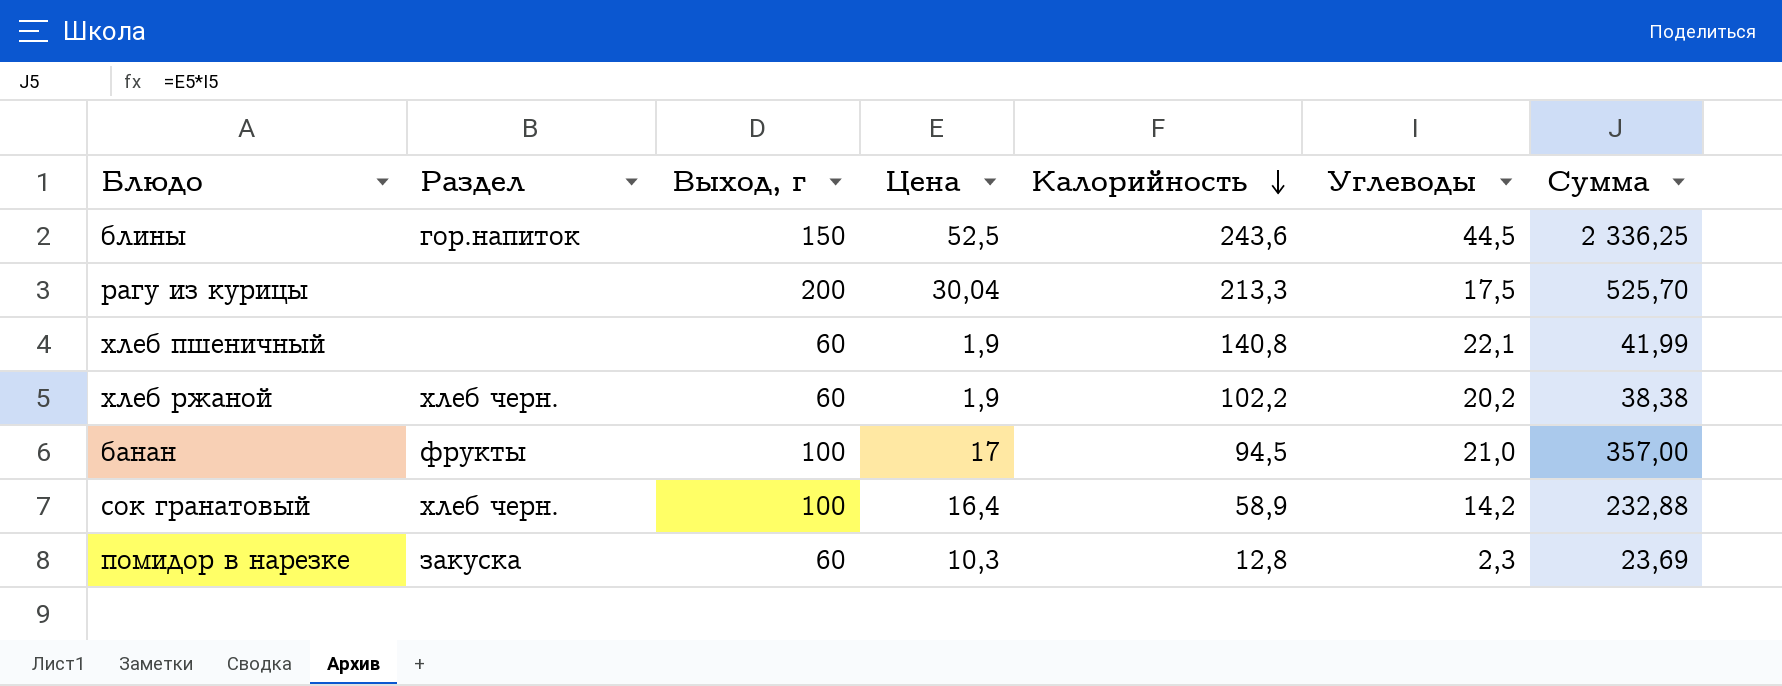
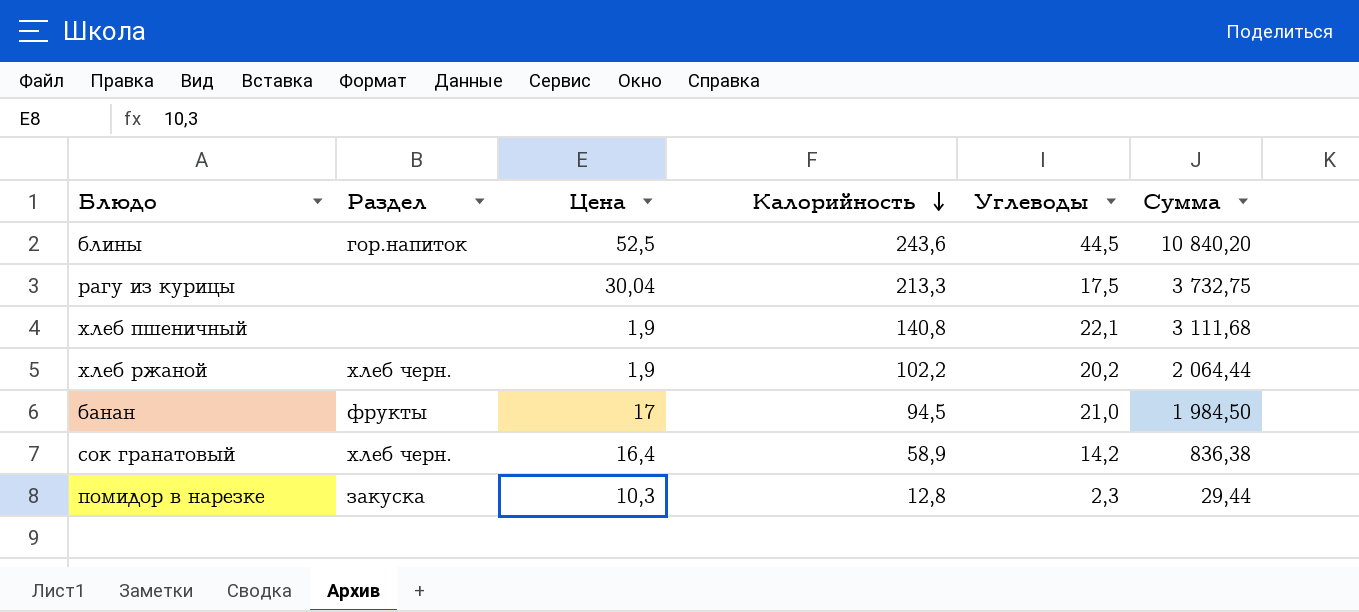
column Выход, г | position: 3 -> none
column Сумма | formula: [Цена] * [Углеводы] -> [Калорийность] * [Углеводы]

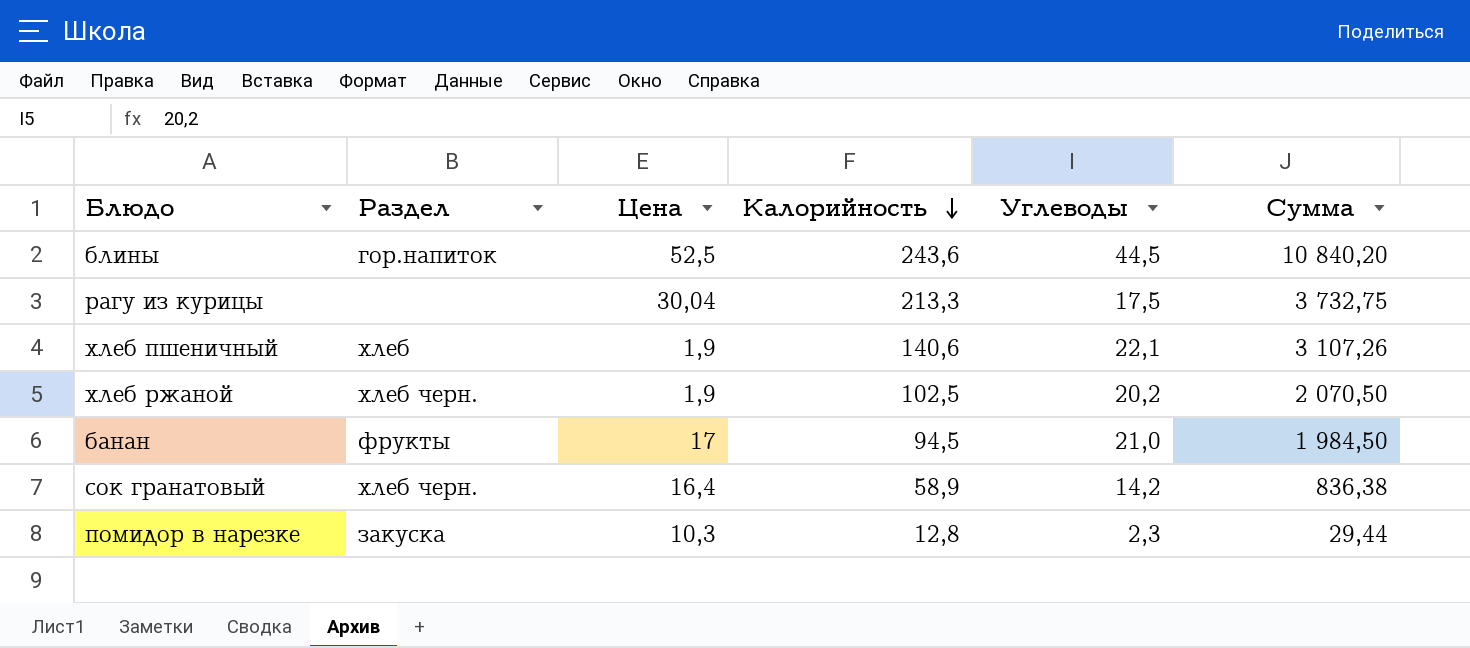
хлеб пшеничный | Раздел: none -> хлеб
хлеб пшеничный | Калорийность: 140,8 -> 140,6
хлеб пшеничный | Сумма: 3 111,68 -> 3 107,26
хлеб ржаной | Калорийность: 102,2 -> 102,5
хлеб ржаной | Сумма: 2 064,44 -> 2 070,50

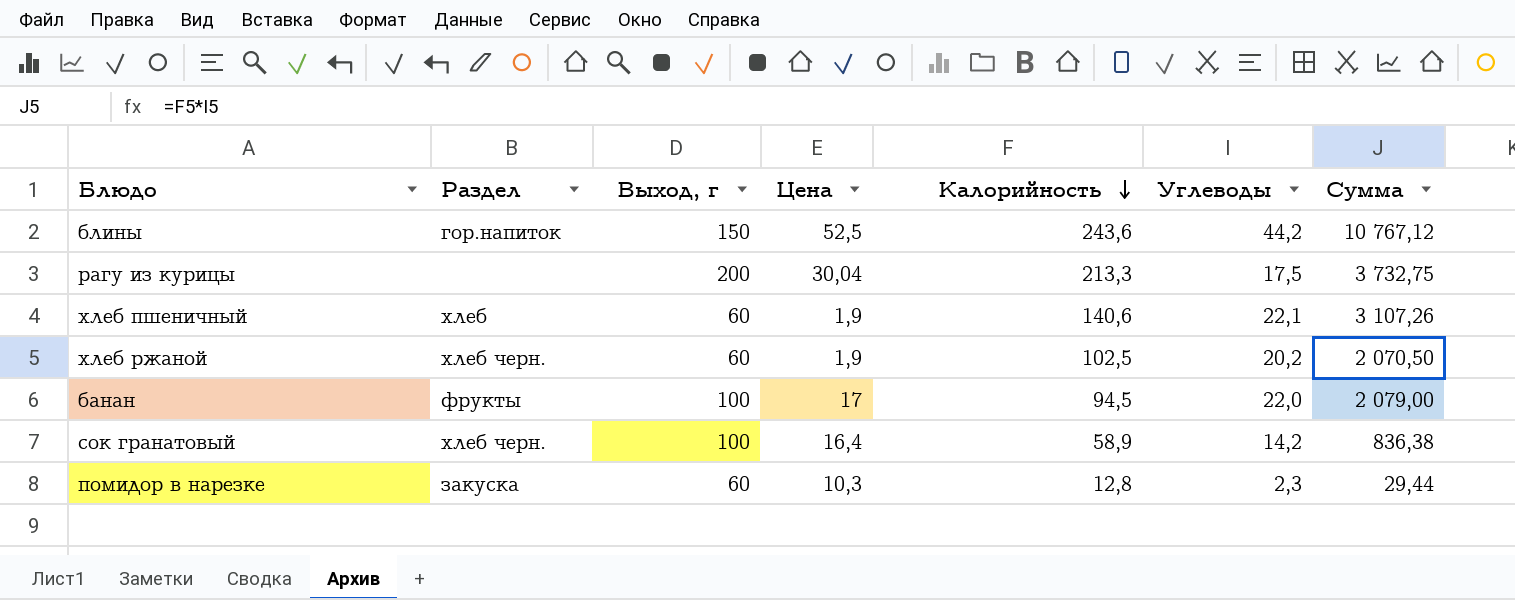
column Выход, г | position: none -> 3
блины | Углеводы: 44,5 -> 44,2
блины | Сумма: 10 840,20 -> 10 767,12
банан | Углеводы: 21,0 -> 22,0
банан | Сумма: 1 984,50 -> 2 079,00

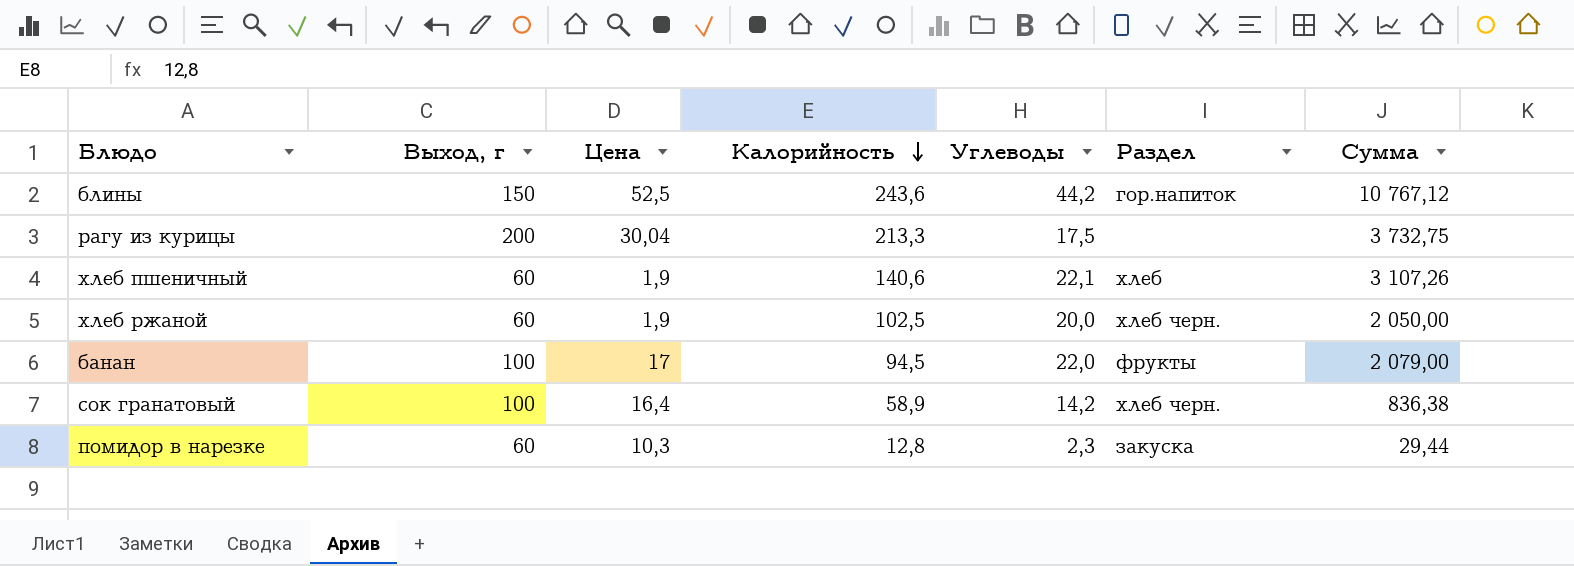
column Раздел | position: 2 -> 6
хлеб ржаной | Углеводы: 20,2 -> 20,0
хлеб ржаной | Сумма: 2 070,50 -> 2 050,00

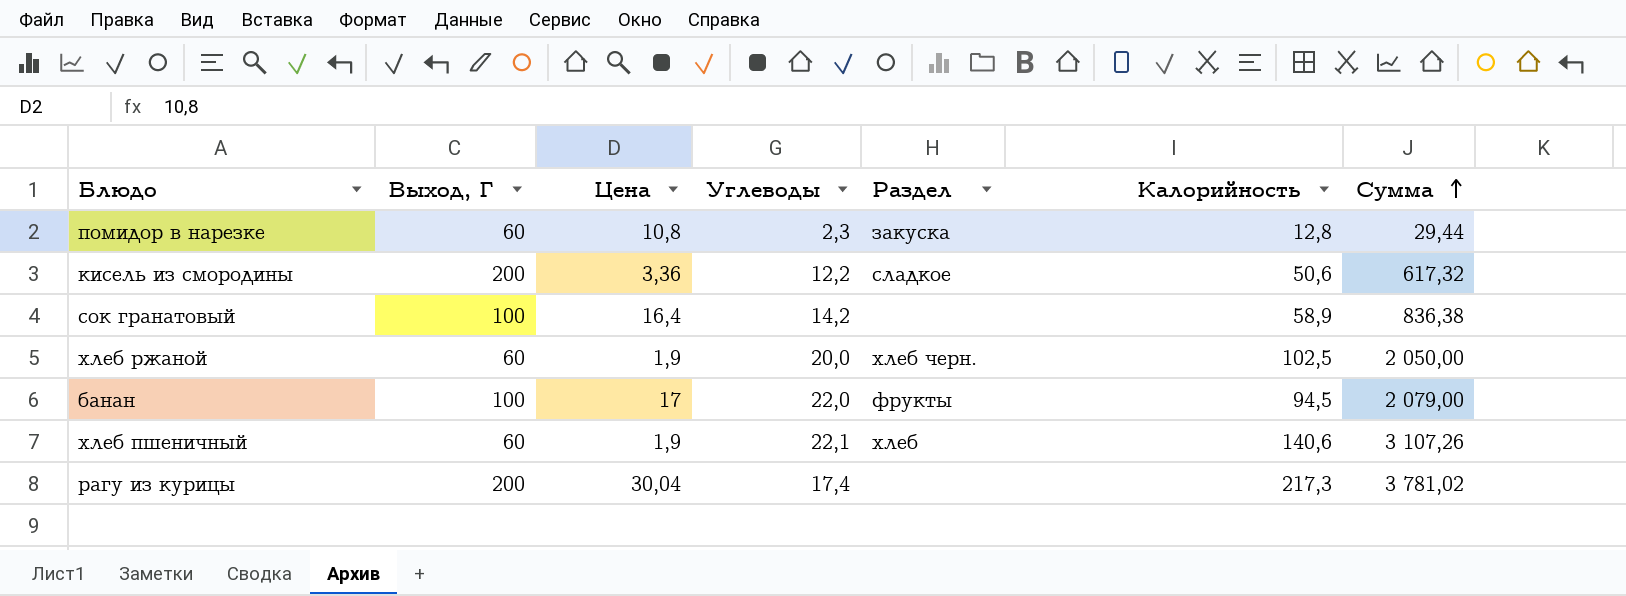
row order: Калорийность descending -> Сумма ascending
column name: Выход, г -> Выход, Г
column Калорийность | position: 4 -> 6
row блины: 150 | 52,5 | 243,6 | 44,2 | гор.напиток | 10 767,12 -> none
помидор в нарезке | Цена: 10,3 -> 10,8
row кисель из смородины: none -> 200 | 3,36 | 12,2 | сладкое | 50,6 | 617,32
сок гранатовый | Раздел: хлеб черн. -> none
рагу из курицы | Углеводы: 17,5 -> 17,4
рагу из курицы | Калорийность: 213,3 -> 217,3
рагу из курицы | Сумма: 3 732,75 -> 3 781,02

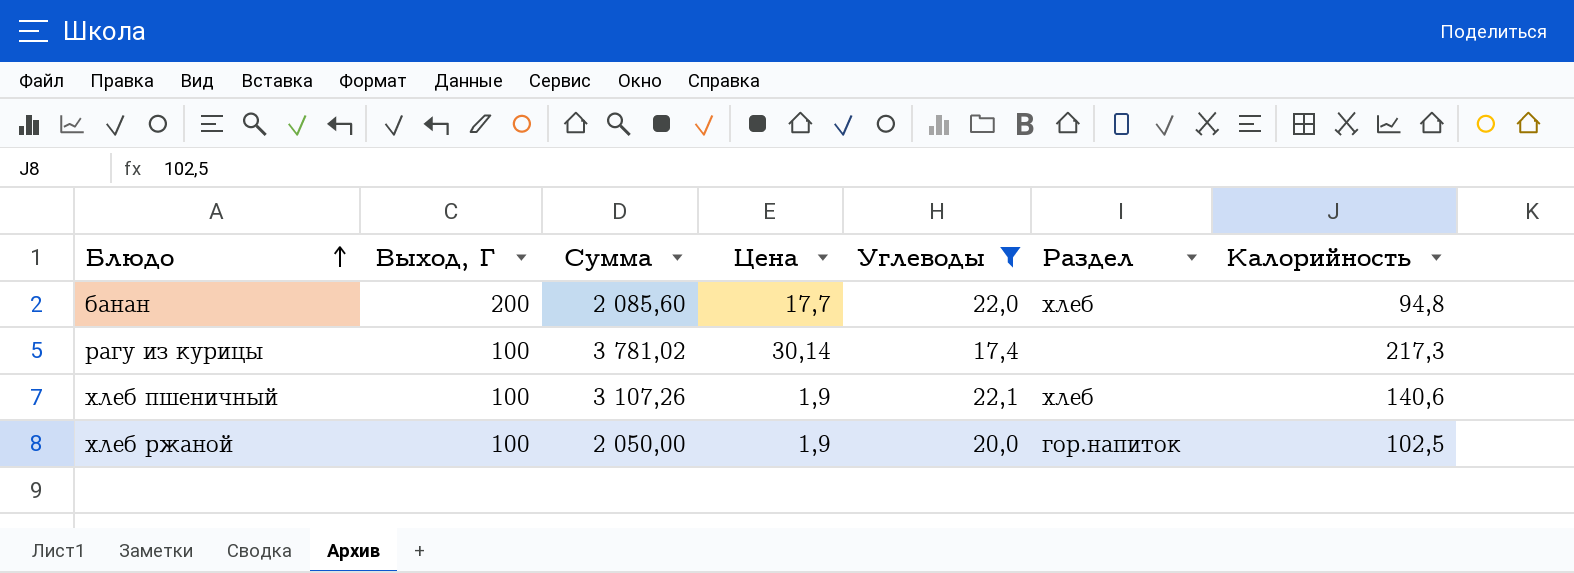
filter: none -> Углеводы >= 17,4
row order: Сумма ascending -> Блюдо ascending
column Сумма | position: 7 -> 3
банан | Выход, Г: 100 -> 200
банан | Сумма: 2 079,00 -> 2 085,60
банан | Цена: 17 -> 17,7
банан | Раздел: фрукты -> хлеб
банан | Калорийность: 94,5 -> 94,8
рагу из курицы | Выход, Г: 200 -> 100
рагу из курицы | Цена: 30,04 -> 30,14
хлеб пшеничный | Выход, Г: 60 -> 100
хлеб ржаной | Выход, Г: 60 -> 100
хлеб ржаной | Раздел: хлеб черн. -> гор.напиток

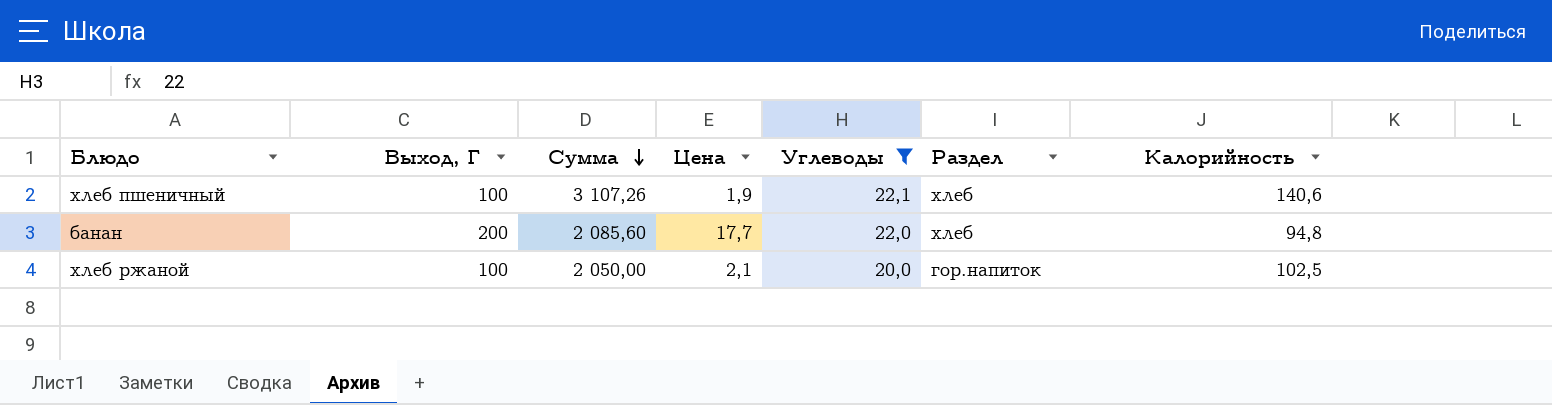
row order: Блюдо ascending -> Сумма descending
row рагу из курицы: 100 | 3 781,02 | 30,14 | 17,4 | none | 217,3 -> none
хлеб ржаной | Цена: 1,9 -> 2,1

